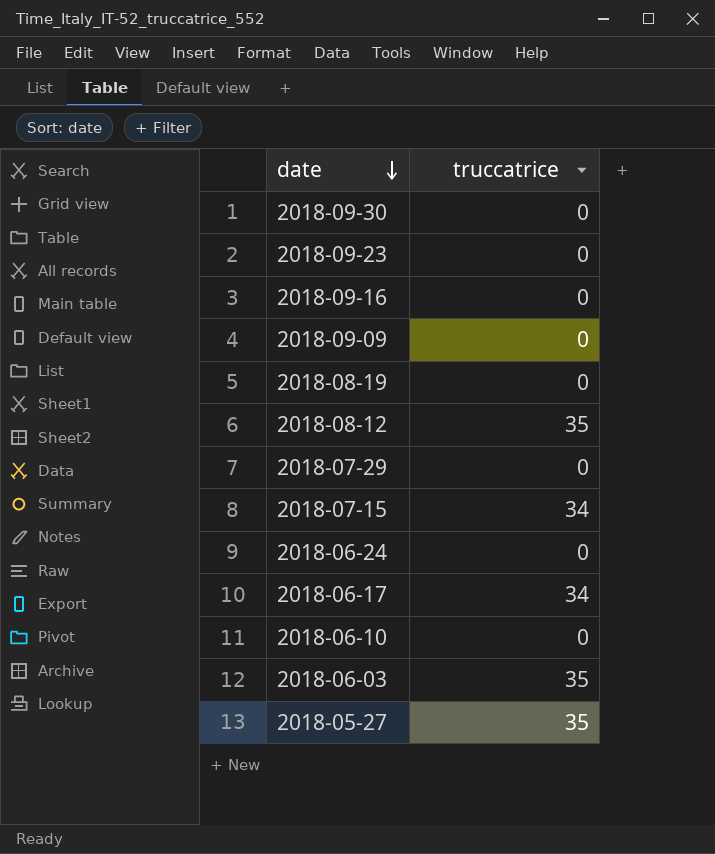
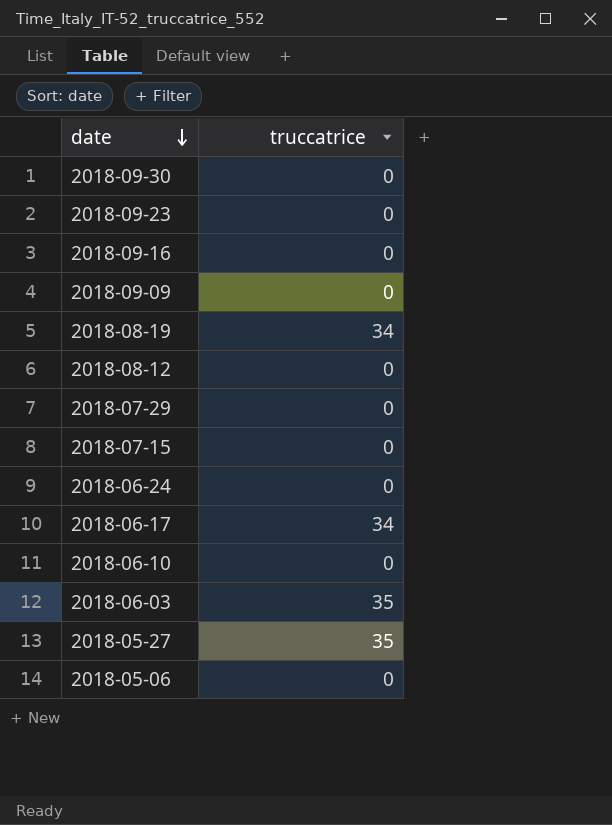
2018-08-19 | truccatrice: 0 -> 34
2018-08-12 | truccatrice: 35 -> 0
2018-07-15 | truccatrice: 34 -> 0
row 2018-05-06: none -> 0

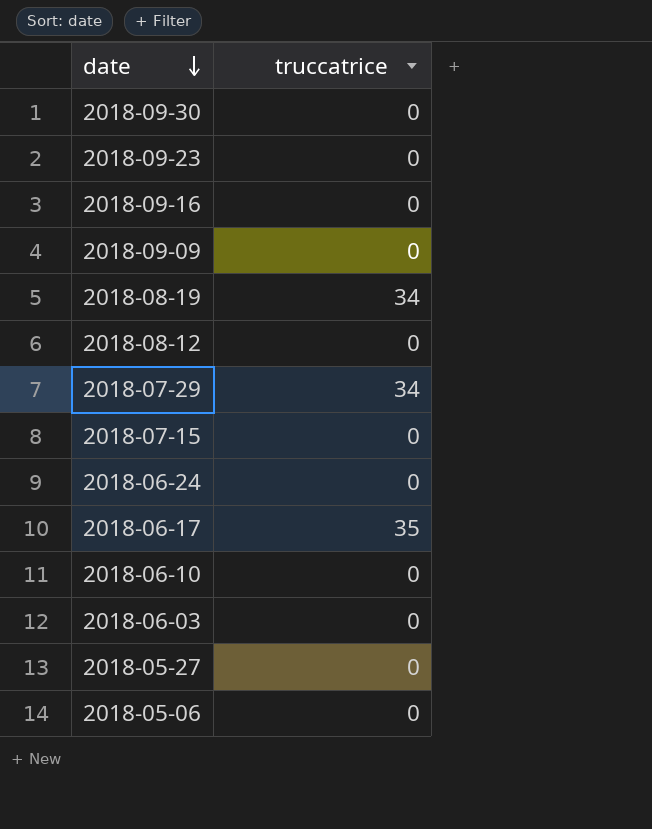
2018-07-29 | truccatrice: 0 -> 34
2018-06-17 | truccatrice: 34 -> 35
2018-06-03 | truccatrice: 35 -> 0
2018-05-27 | truccatrice: 35 -> 0

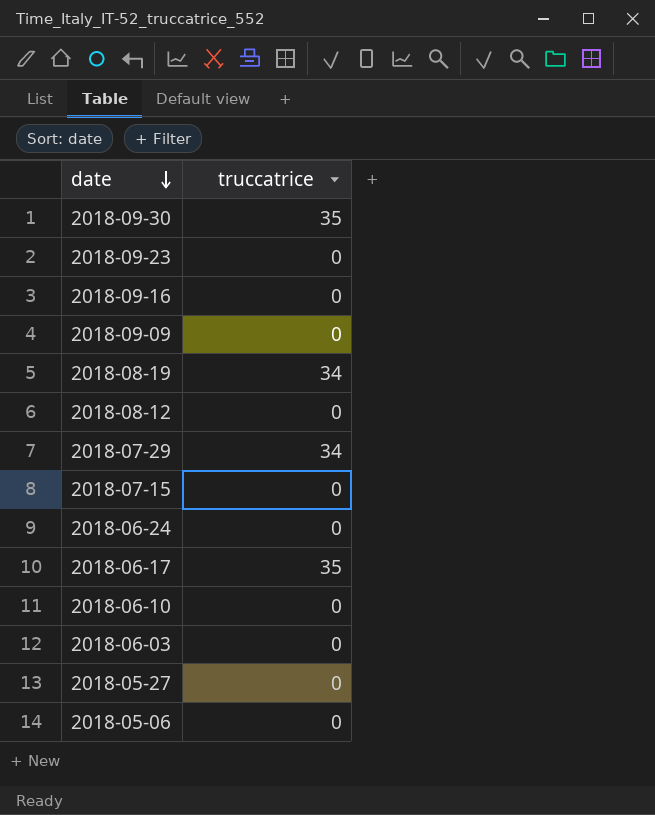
2018-09-30 | truccatrice: 0 -> 35

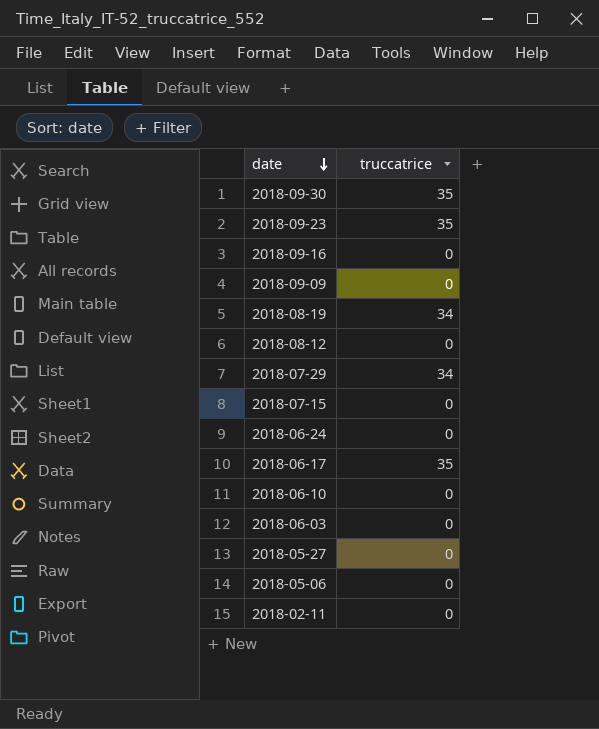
2018-09-23 | truccatrice: 0 -> 35
row 2018-02-11: none -> 0

